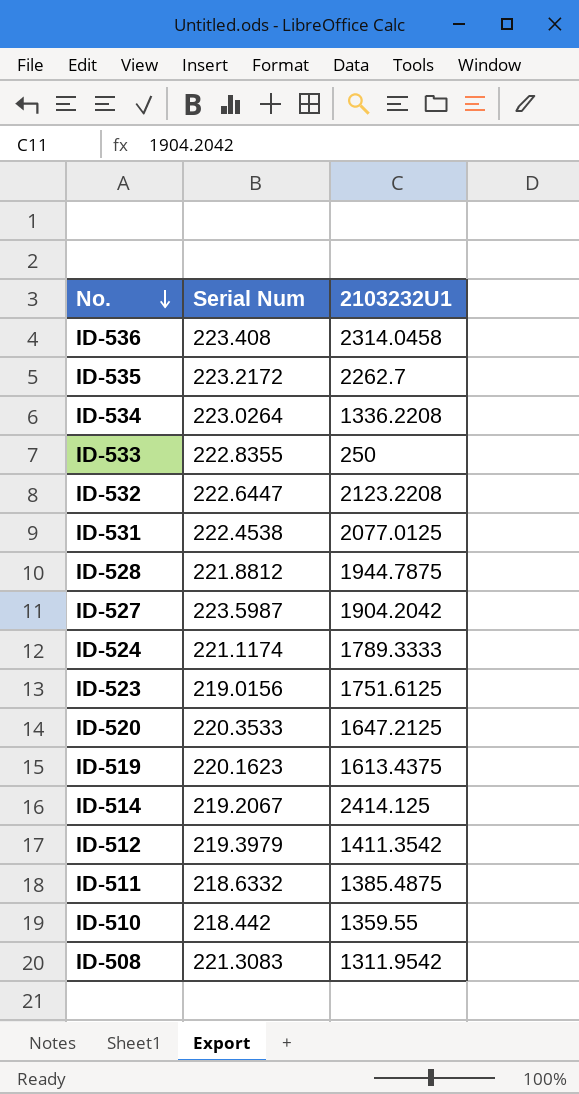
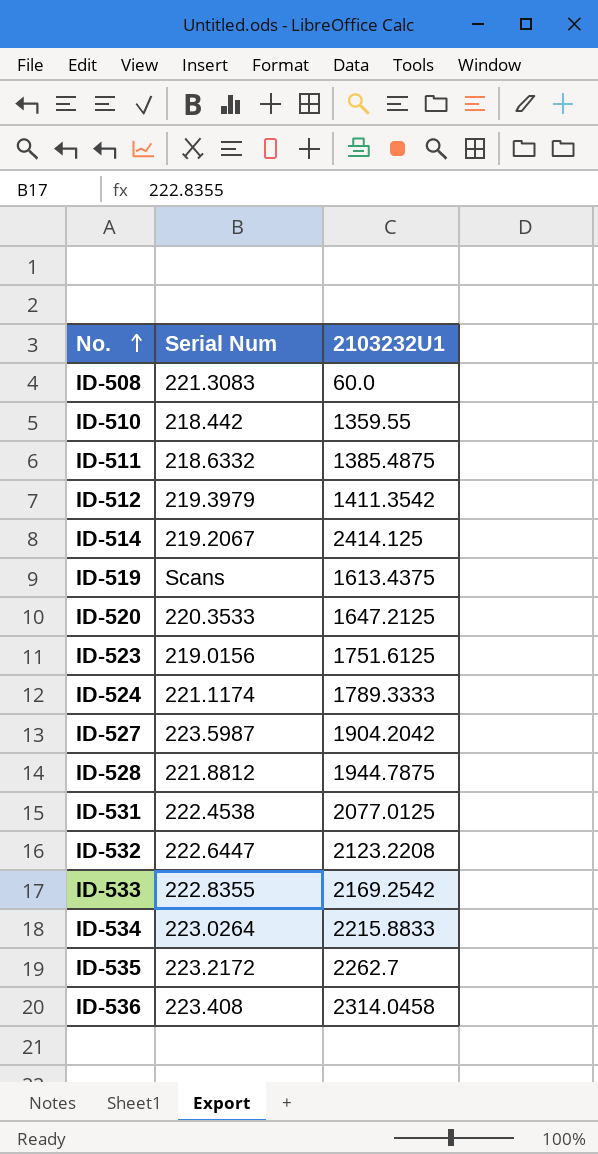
row order: No. descending -> No. ascending
ID-508 | 2103232U1: 1311.9542 -> 60.0
ID-519 | Serial Num: 220.1623 -> Scans
ID-533 | 2103232U1: 250 -> 2169.2542
ID-534 | 2103232U1: 1336.2208 -> 2215.8833

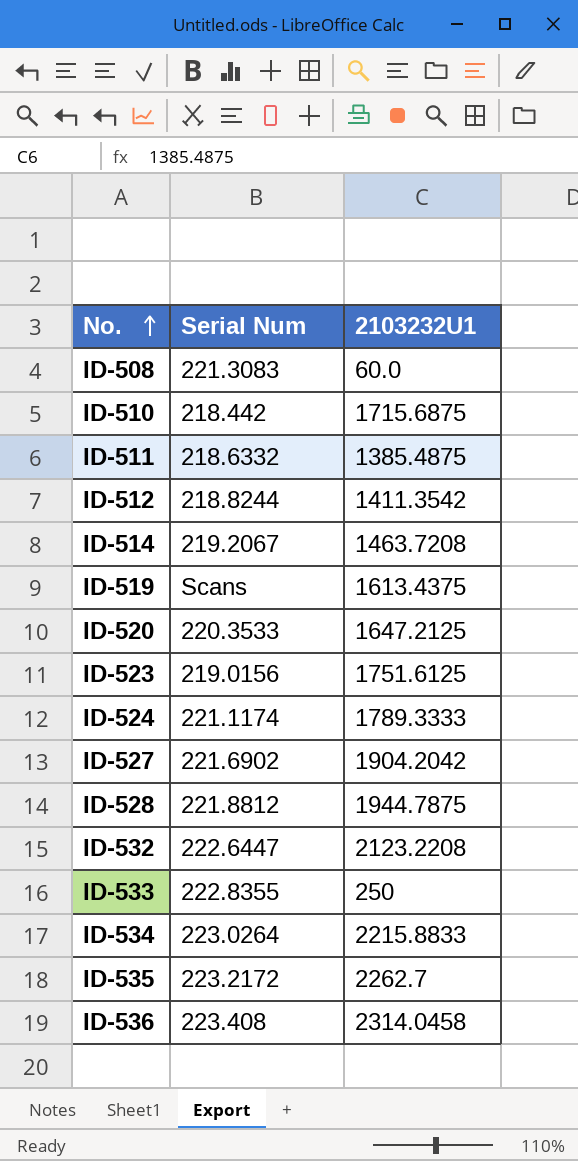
row ID-531: 222.4538 | 2077.0125 -> none
ID-510 | 2103232U1: 1359.55 -> 1715.6875
ID-512 | Serial Num: 219.3979 -> 218.8244
ID-514 | 2103232U1: 2414.125 -> 1463.7208
ID-527 | Serial Num: 223.5987 -> 221.6902
ID-533 | 2103232U1: 2169.2542 -> 250

